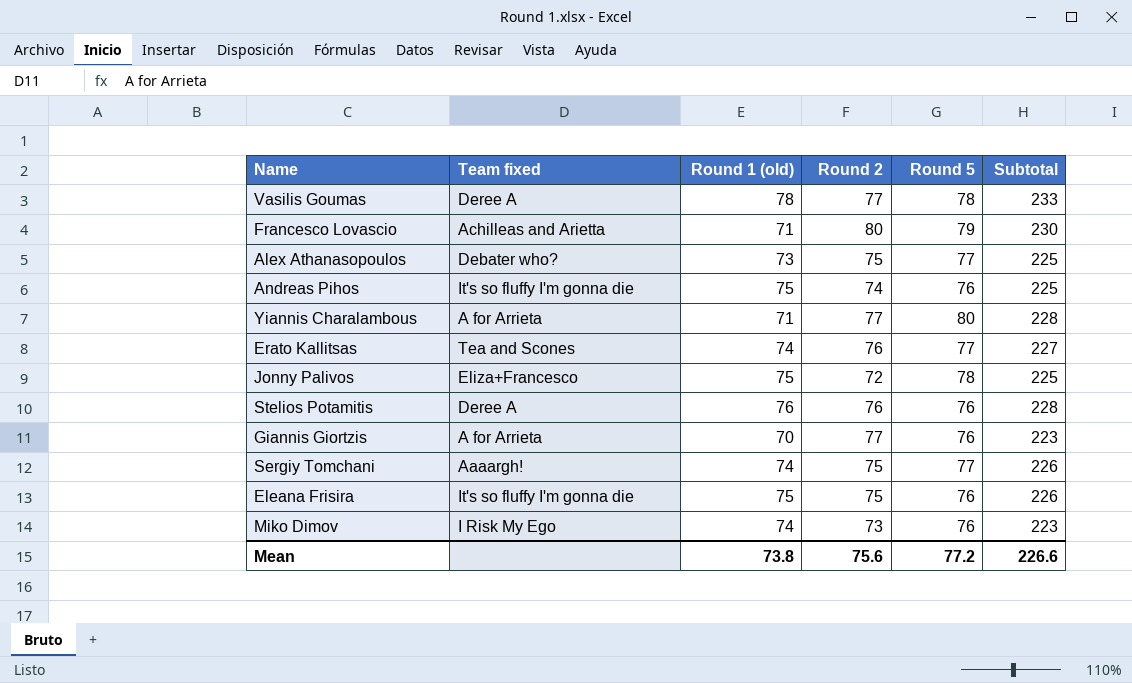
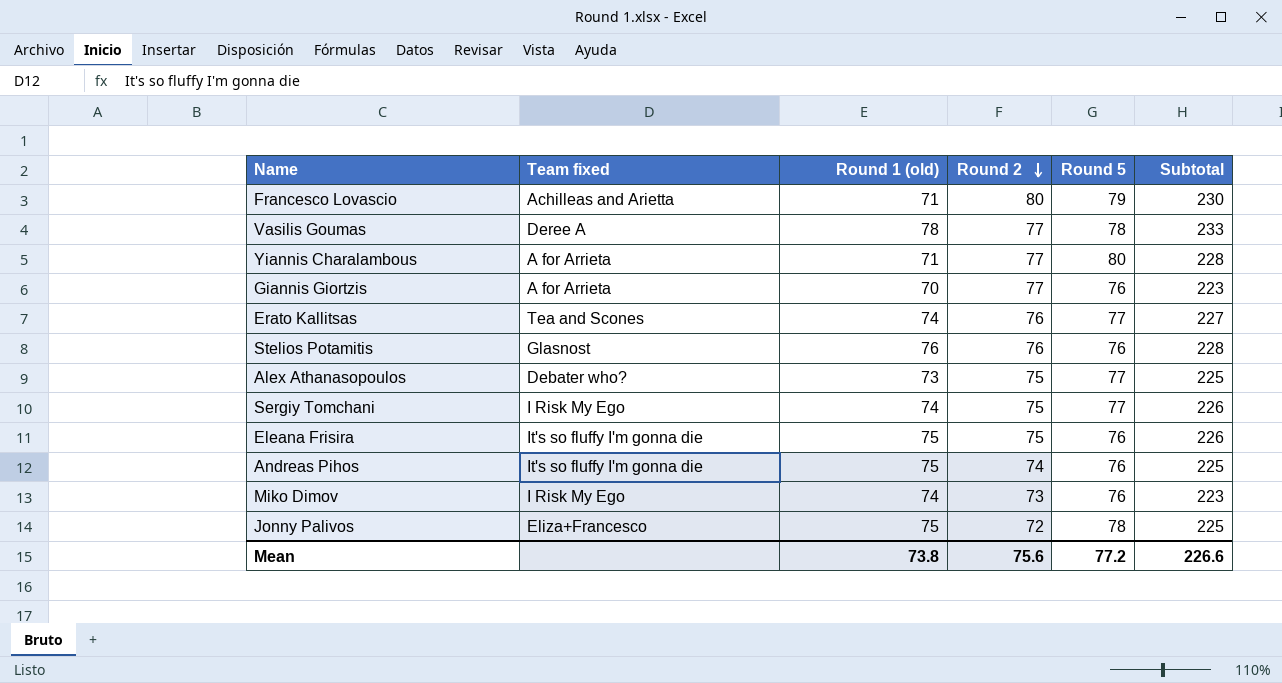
row order: none -> Round 2 descending
Stelios Potamitis | Team fixed: Deree A -> Glasnost
Sergiy Tomchani | Team fixed: Aaaargh! -> I Risk My Ego

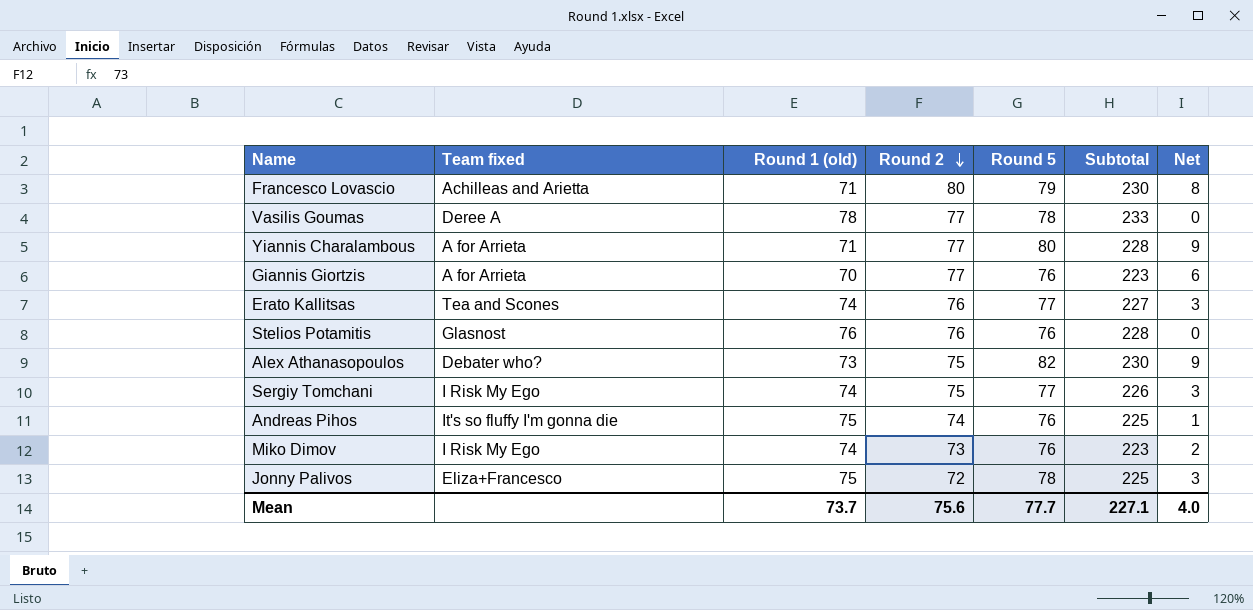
column Net | formula: none -> [Round 5] - [Round 1 (old)]
row Eleana Frisira: It's so fluffy I'm gonna die | 75 | 75 | 76 | 226 -> none
Alex Athanasopoulos | Round 5: 77 -> 82
Alex Athanasopoulos | Subtotal: 225 -> 230
Mean | Round 1 (old): 73.8 -> 73.7
Mean | Round 5: 77.2 -> 77.7
Mean | Subtotal: 226.6 -> 227.1

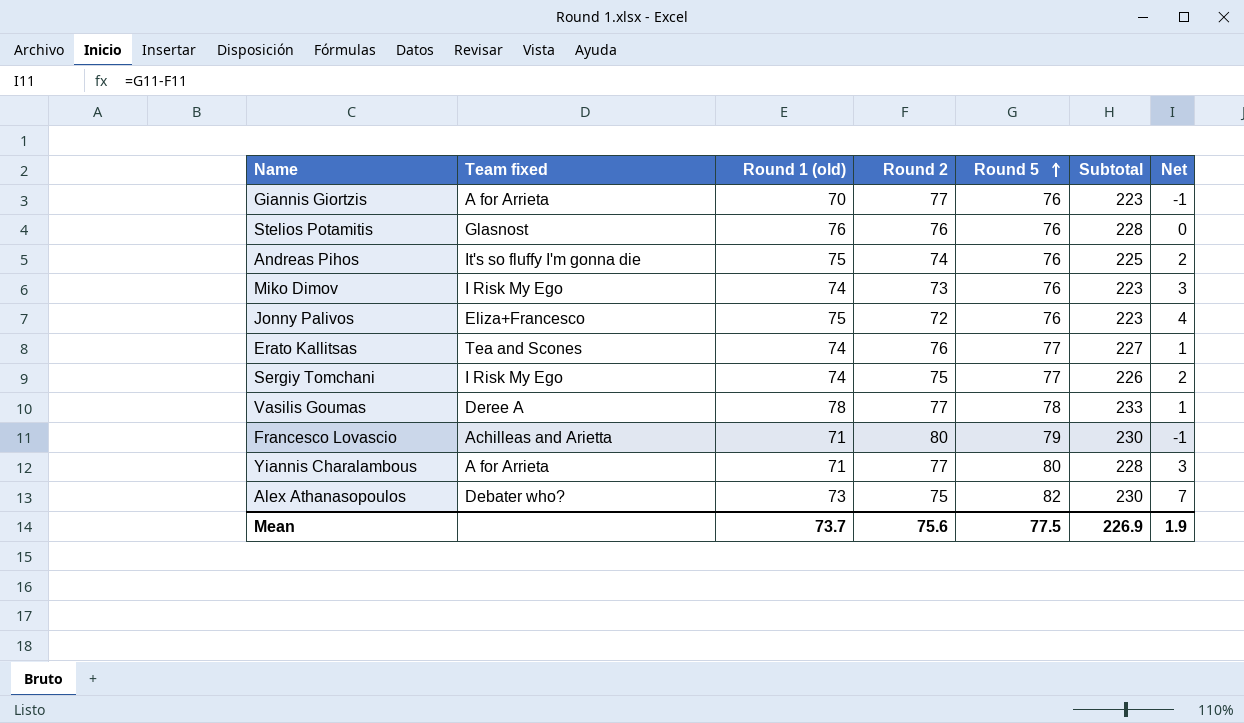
row order: Round 2 descending -> Round 5 ascending
column Net | formula: [Round 5] - [Round 1 (old)] -> [Round 5] - [Round 2]
Jonny Palivos | Round 5: 78 -> 76
Jonny Palivos | Subtotal: 225 -> 223
Mean | Round 5: 77.7 -> 77.5
Mean | Subtotal: 227.1 -> 226.9
Mean | Net: 4.0 -> 1.9

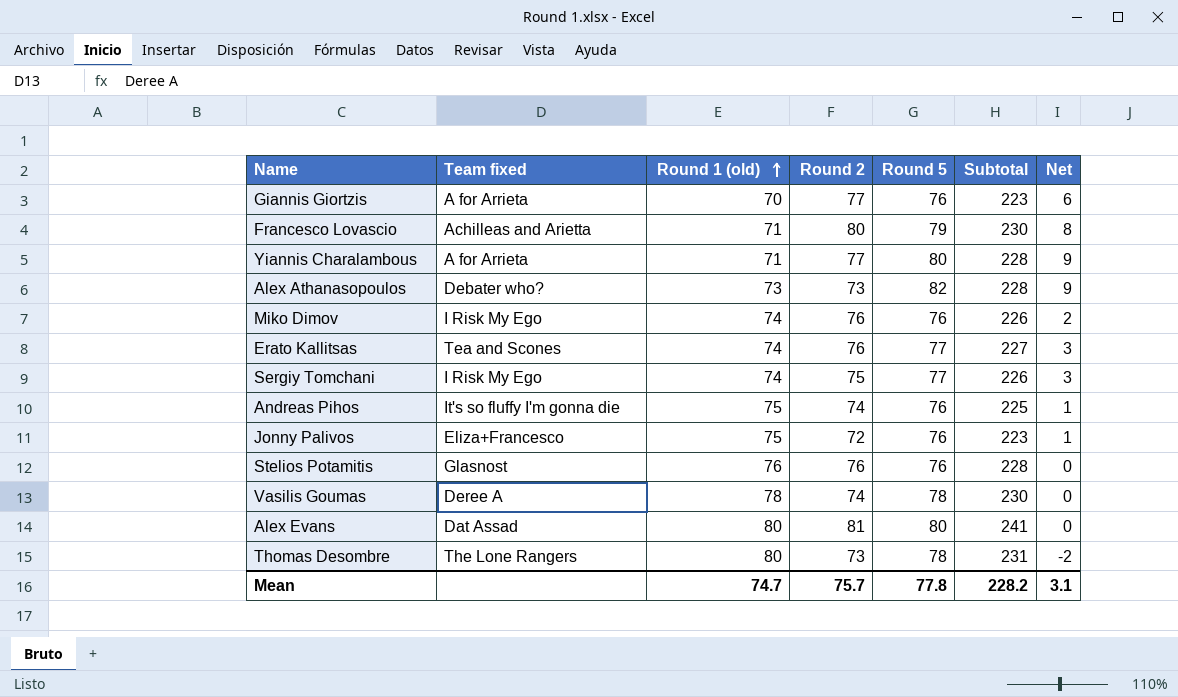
row order: Round 5 ascending -> Round 1 (old) ascending
column Net | formula: [Round 5] - [Round 2] -> [Round 5] - [Round 1 (old)]
Alex Athanasopoulos | Round 2: 75 -> 73
Alex Athanasopoulos | Subtotal: 230 -> 228
Miko Dimov | Round 2: 73 -> 76
Miko Dimov | Subtotal: 223 -> 226
Vasilis Goumas | Round 2: 77 -> 74
Vasilis Goumas | Subtotal: 233 -> 230
row Alex Evans: none -> Dat Assad | 80 | 81 | 80 | 241 | 0
row Thomas Desombre: none -> The Lone Rangers | 80 | 73 | 78 | 231 | -2
Mean | Round 1 (old): 73.7 -> 74.7
Mean | Round 2: 75.6 -> 75.7
Mean | Round 5: 77.5 -> 77.8
Mean | Subtotal: 226.9 -> 228.2
Mean | Net: 1.9 -> 3.1

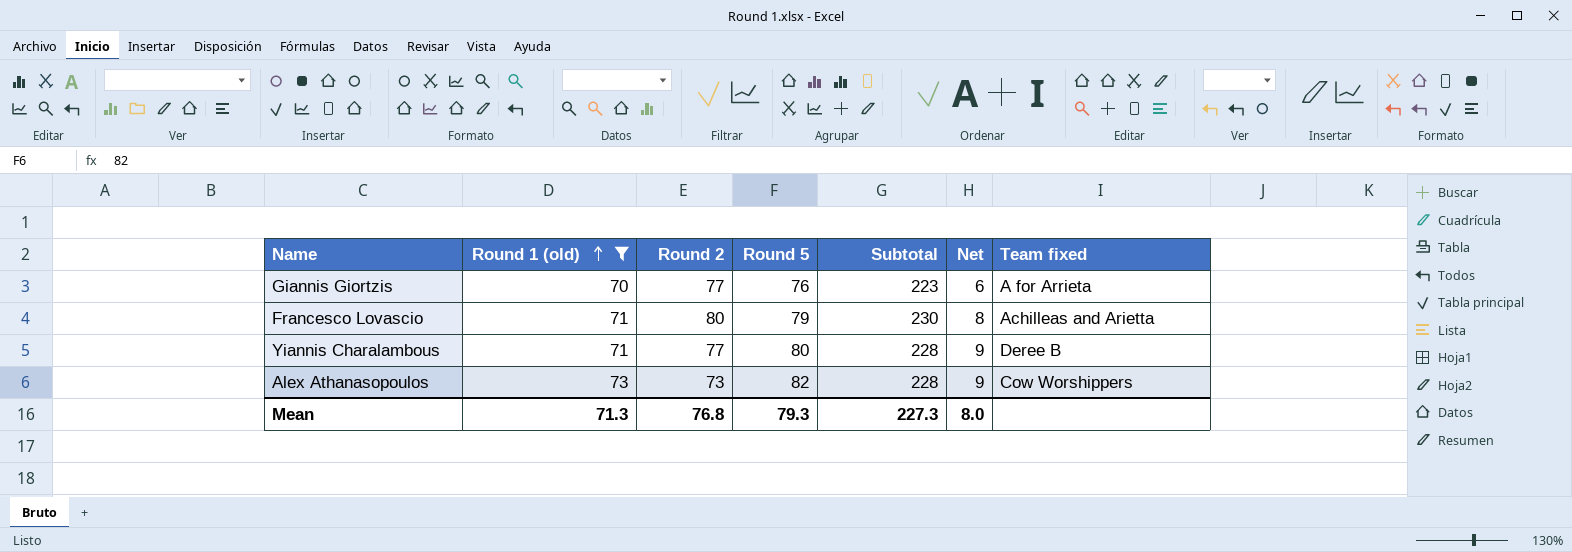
filter: none -> Round 1 (old) <= 73
column Team fixed | position: 2 -> 7
Yiannis Charalambous | Team fixed: A for Arrieta -> Deree B
Alex Athanasopoulos | Team fixed: Debater who? -> Cow Worshippers
Mean | Round 1 (old): 74.7 -> 71.3
Mean | Round 2: 75.7 -> 76.8
Mean | Round 5: 77.8 -> 79.3
Mean | Subtotal: 228.2 -> 227.3
Mean | Net: 3.1 -> 8.0

